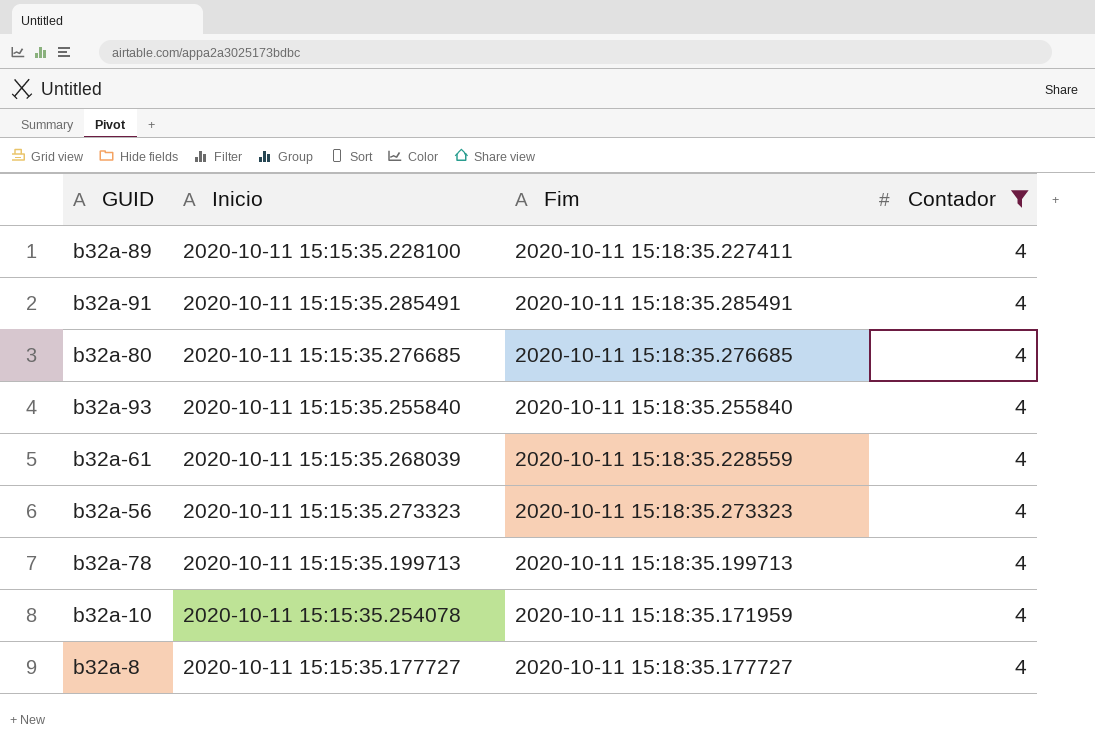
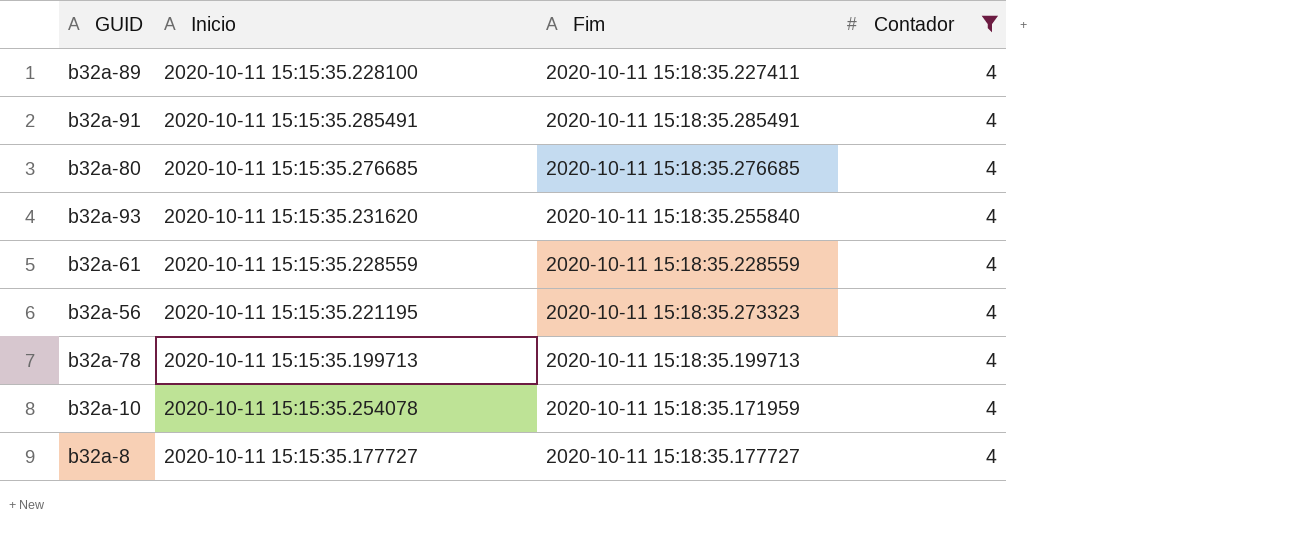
b32a-93 | Inicio: 2020-10-11 15:15:35.255840 -> 2020-10-11 15:15:35.231620
b32a-61 | Inicio: 2020-10-11 15:15:35.268039 -> 2020-10-11 15:15:35.228559
b32a-56 | Inicio: 2020-10-11 15:15:35.273323 -> 2020-10-11 15:15:35.221195

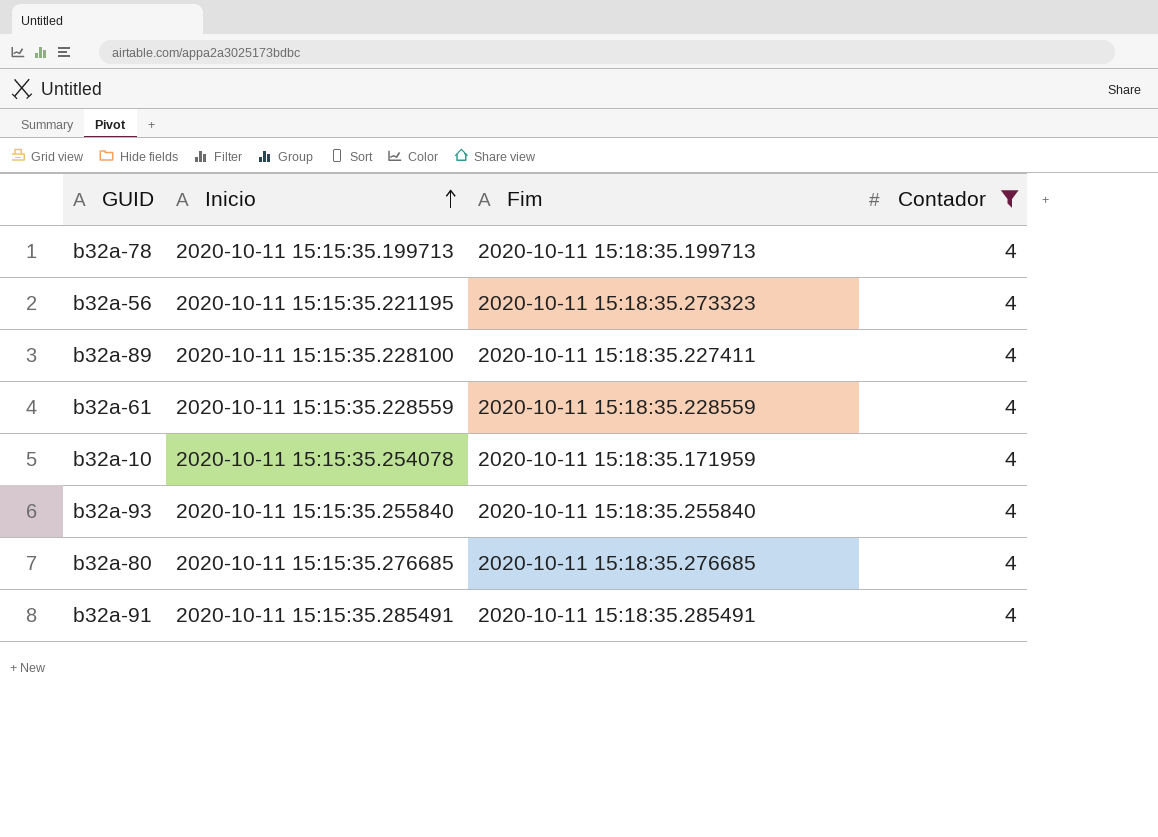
row order: none -> Inicio ascending
row b32a-8: 2020-10-11 15:15:35.177727 | 2020-10-11 15:18:35.177727 | 4 -> none
b32a-93 | Inicio: 2020-10-11 15:15:35.231620 -> 2020-10-11 15:15:35.255840

